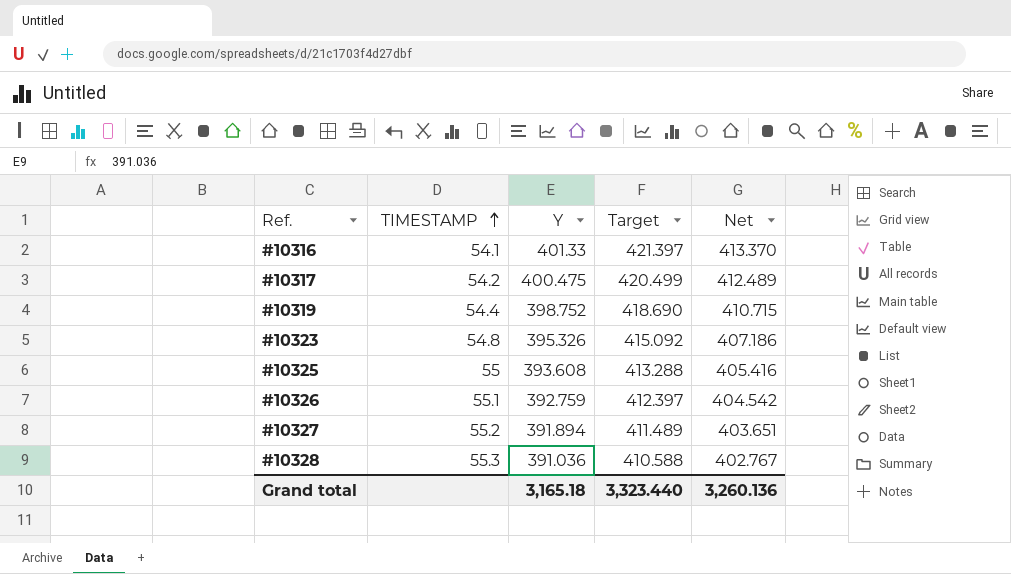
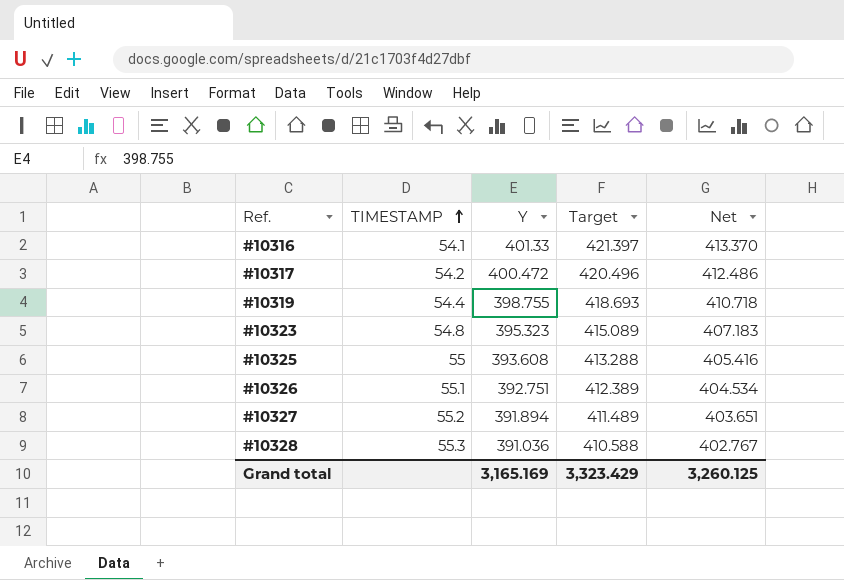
#10317 | Y: 400.475 -> 400.472
#10317 | Target: 420.499 -> 420.496
#10317 | Net: 412.489 -> 412.486
#10319 | Y: 398.752 -> 398.755
#10319 | Target: 418.690 -> 418.693
#10319 | Net: 410.715 -> 410.718
#10323 | Y: 395.326 -> 395.323
#10323 | Target: 415.092 -> 415.089
#10323 | Net: 407.186 -> 407.183
#10326 | Y: 392.759 -> 392.751
#10326 | Target: 412.397 -> 412.389
#10326 | Net: 404.542 -> 404.534
Grand total | Y: 3,165.18 -> 3,165.169
Grand total | Target: 3,323.440 -> 3,323.429
Grand total | Net: 3,260.136 -> 3,260.125

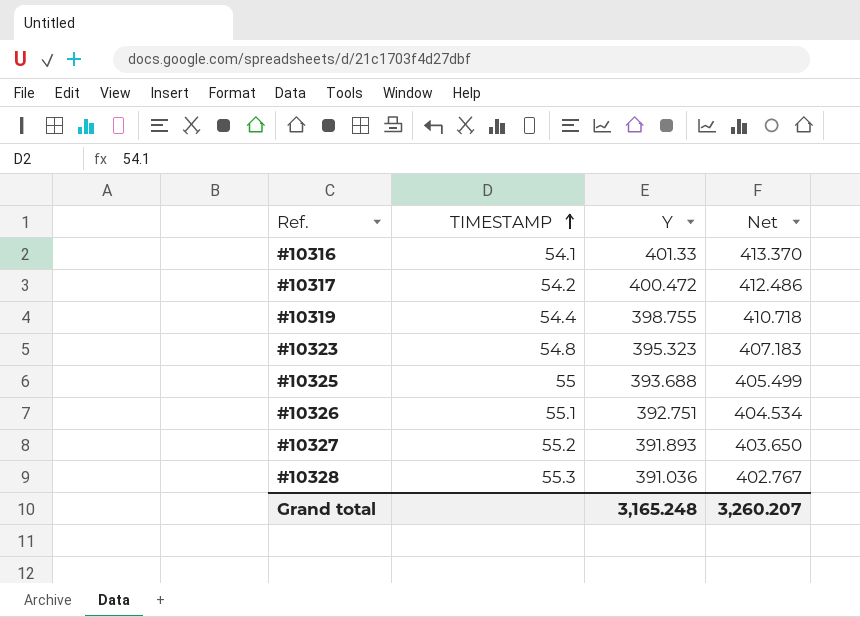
column Target | formula: [Y] * 1.05 -> none
#10325 | Y: 393.608 -> 393.688
#10325 | Net: 405.416 -> 405.499
#10327 | Y: 391.894 -> 391.893
#10327 | Net: 403.651 -> 403.650
Grand total | Y: 3,165.169 -> 3,165.248
Grand total | Net: 3,260.125 -> 3,260.207

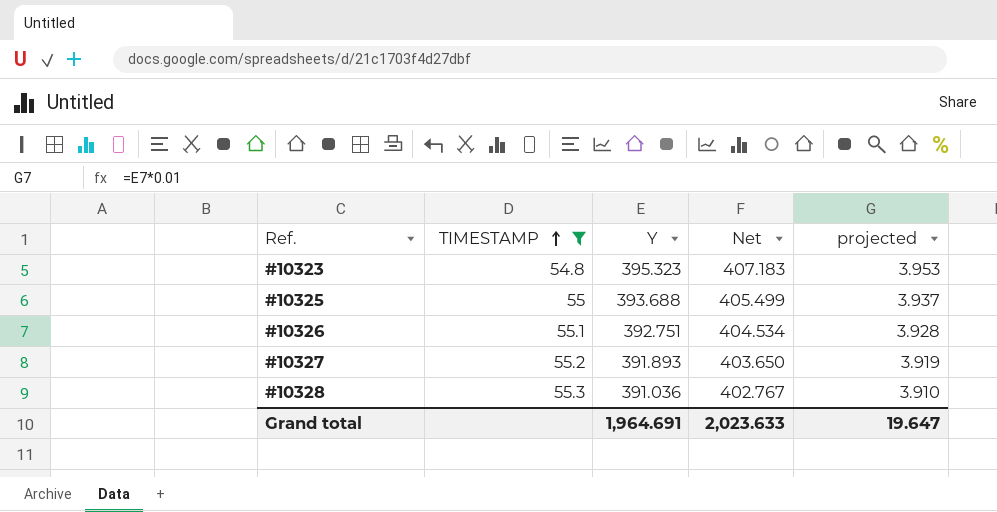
filter: none -> TIMESTAMP >= 54.8
column projected | formula: none -> [Y] * 0.01
Grand total | Y: 3,165.248 -> 1,964.691
Grand total | Net: 3,260.207 -> 2,023.633

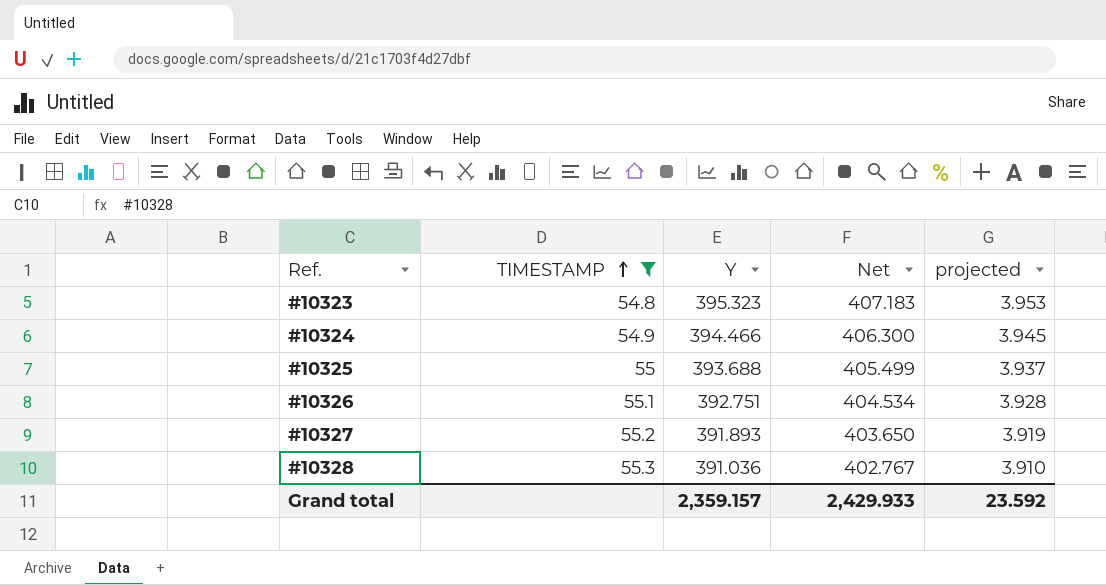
row #10324: none -> 54.9 | 394.466 | 406.300 | 3.945
Grand total | Y: 1,964.691 -> 2,359.157
Grand total | Net: 2,023.633 -> 2,429.933
Grand total | projected: 19.647 -> 23.592

